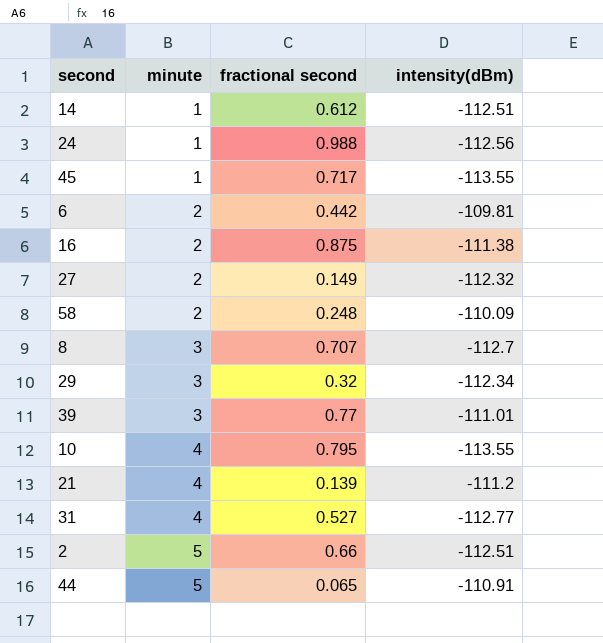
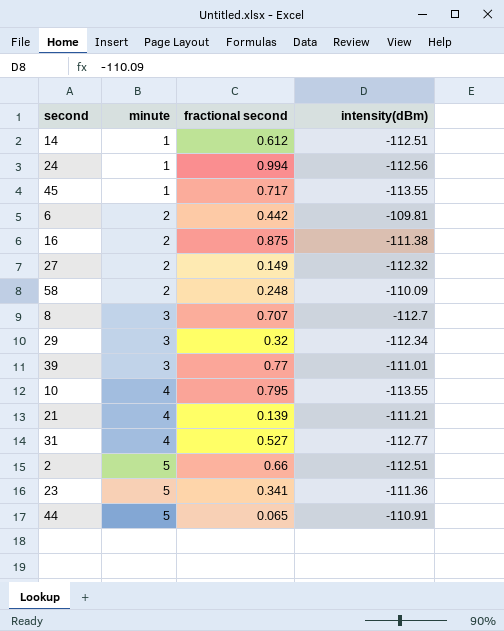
24 | fractional second: 0.988 -> 0.994
21 | intensity(dBm): -111.2 -> -111.21
row 23: none -> 5 | 0.341 | -111.36

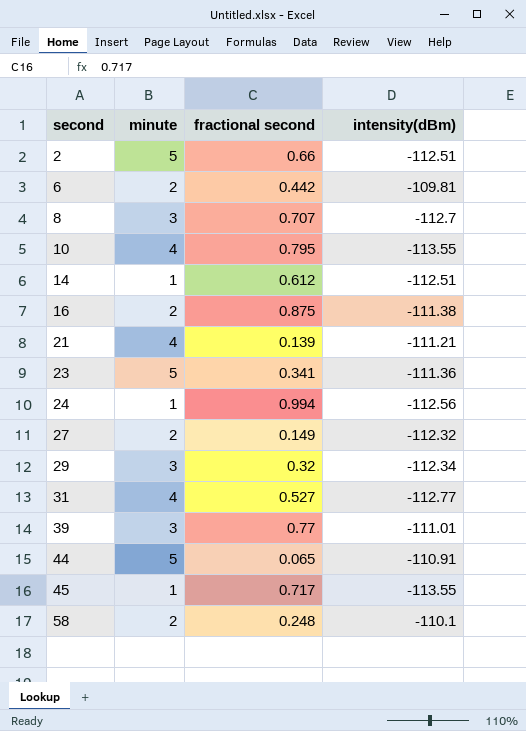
row order: minute ascending -> second ascending
58 | intensity(dBm): -110.09 -> -110.1

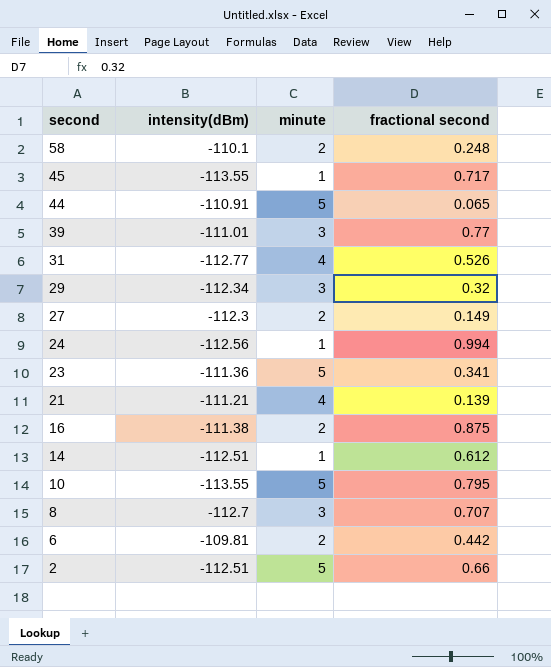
row order: second ascending -> second descending
column intensity(dBm) | position: 4 -> 2
31 | fractional second: 0.527 -> 0.526
27 | intensity(dBm): -112.32 -> -112.3
10 | minute: 4 -> 5

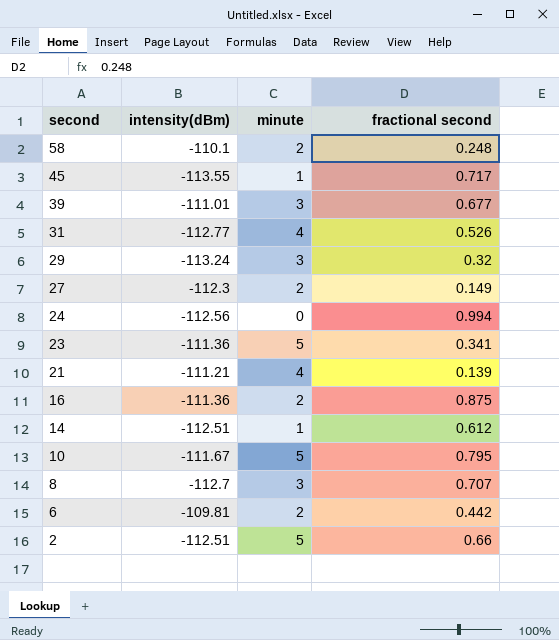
row 44: -110.91 | 5 | 0.065 -> none
39 | fractional second: 0.77 -> 0.677
29 | intensity(dBm): -112.34 -> -113.24
24 | minute: 1 -> 0
16 | intensity(dBm): -111.38 -> -111.36
10 | intensity(dBm): -113.55 -> -111.67

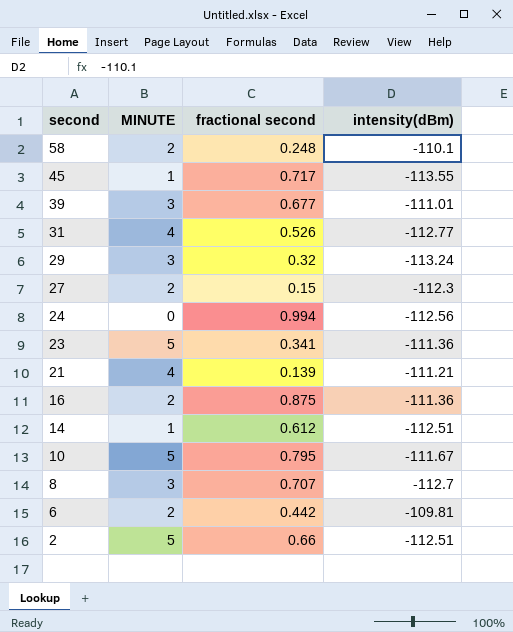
column name: minute -> MINUTE
column intensity(dBm) | position: 2 -> 4
27 | fractional second: 0.149 -> 0.15

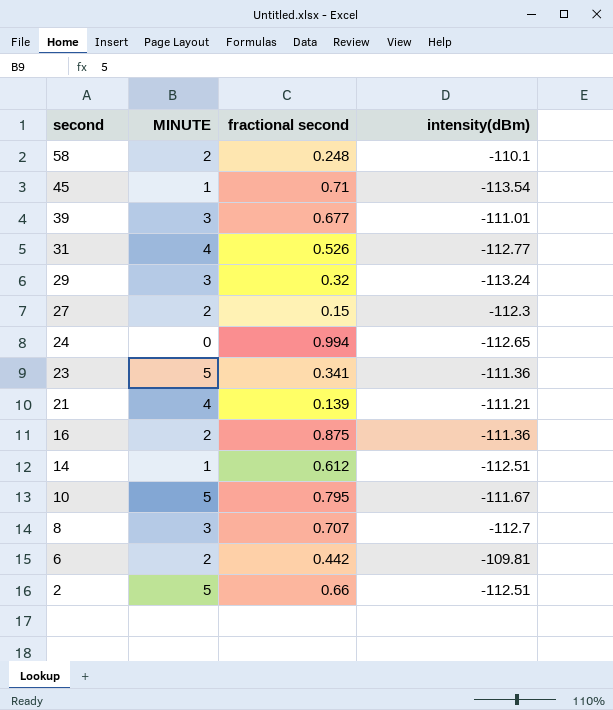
45 | fractional second: 0.717 -> 0.71
45 | intensity(dBm): -113.55 -> -113.54
24 | intensity(dBm): -112.56 -> -112.65

